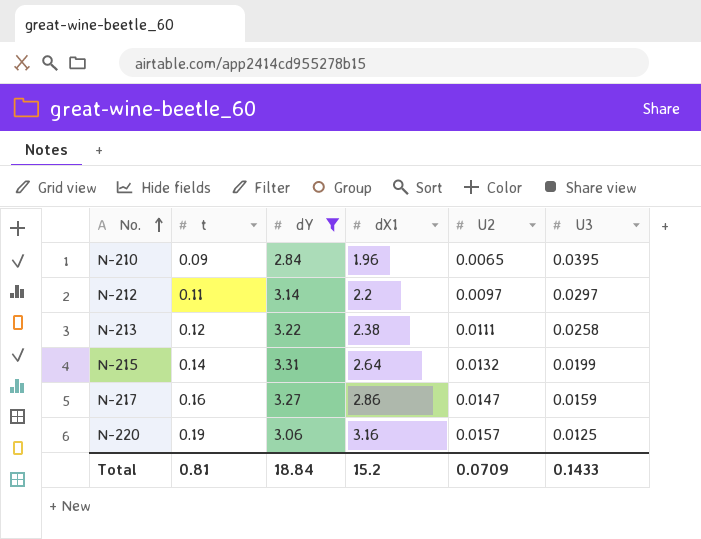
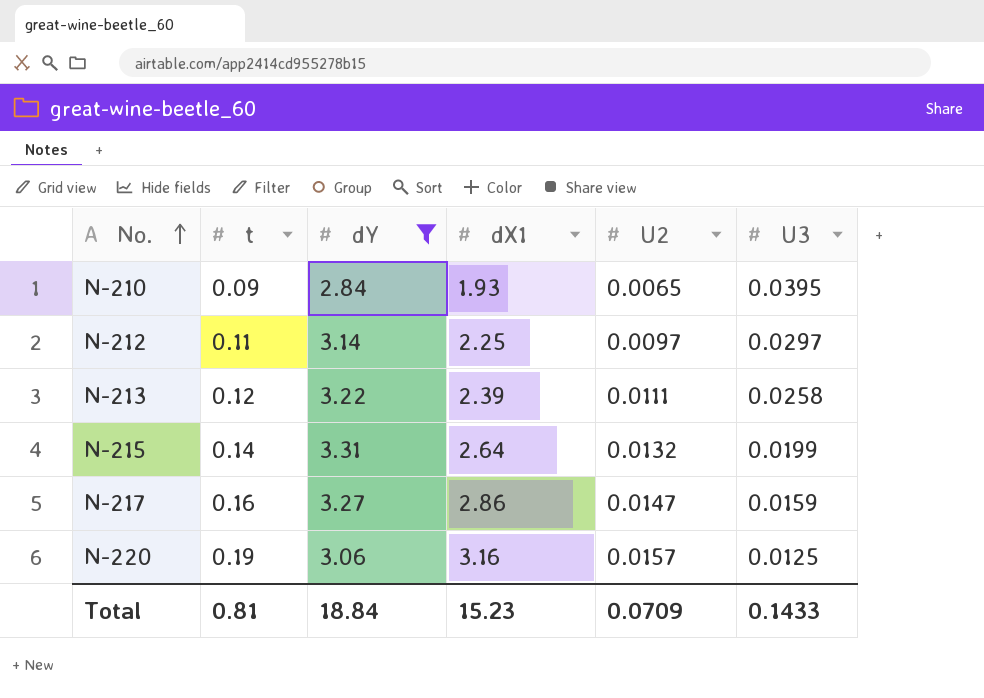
N-210 | dX1: 1.96 -> 1.93
N-212 | dX1: 2.2 -> 2.25
N-213 | dX1: 2.38 -> 2.39
Total | dX1: 15.2 -> 15.23

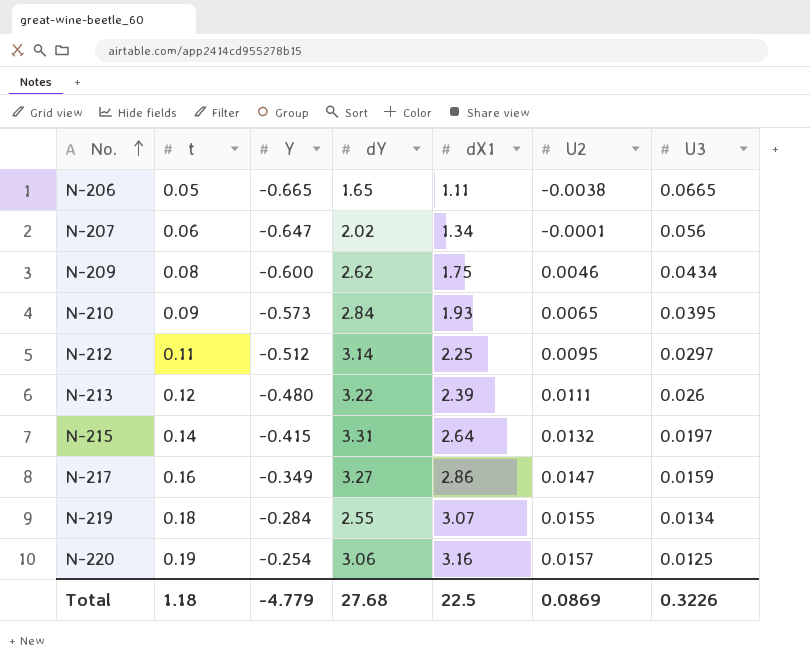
filter: dY >= 2.84 -> none
column Y | position: none -> 3
N-212 | U2: 0.0097 -> 0.0095
N-213 | U3: 0.0258 -> 0.026
N-215 | U3: 0.0199 -> 0.0197
Total | t: 0.81 -> 1.18
Total | dY: 18.84 -> 27.68
Total | dX1: 15.23 -> 22.5
Total | U2: 0.0709 -> 0.0869
Total | U3: 0.1433 -> 0.3226

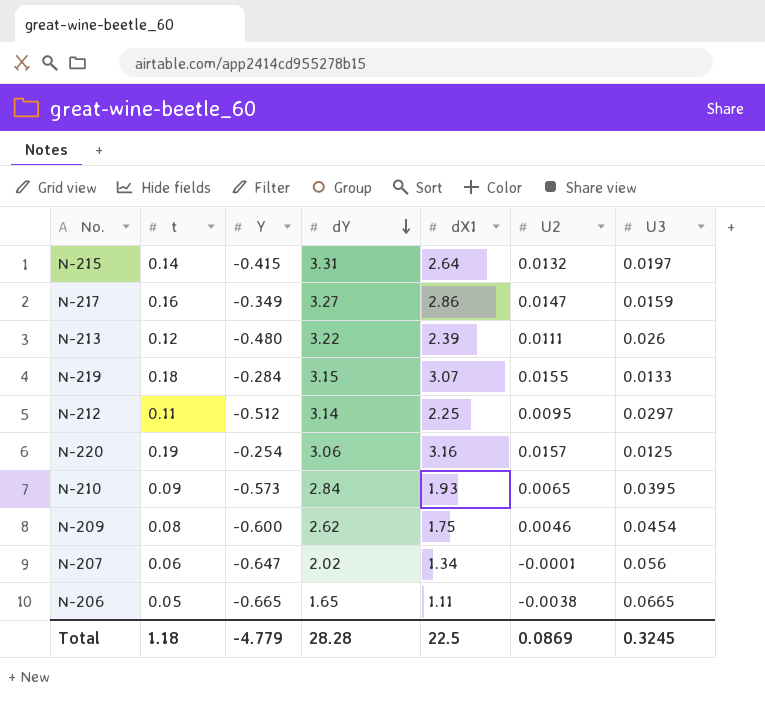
row order: No. ascending -> dY descending
N-219 | dY: 2.55 -> 3.15
N-219 | U3: 0.0134 -> 0.0133
N-209 | U3: 0.0434 -> 0.0454
Total | dY: 27.68 -> 28.28
Total | U3: 0.3226 -> 0.3245

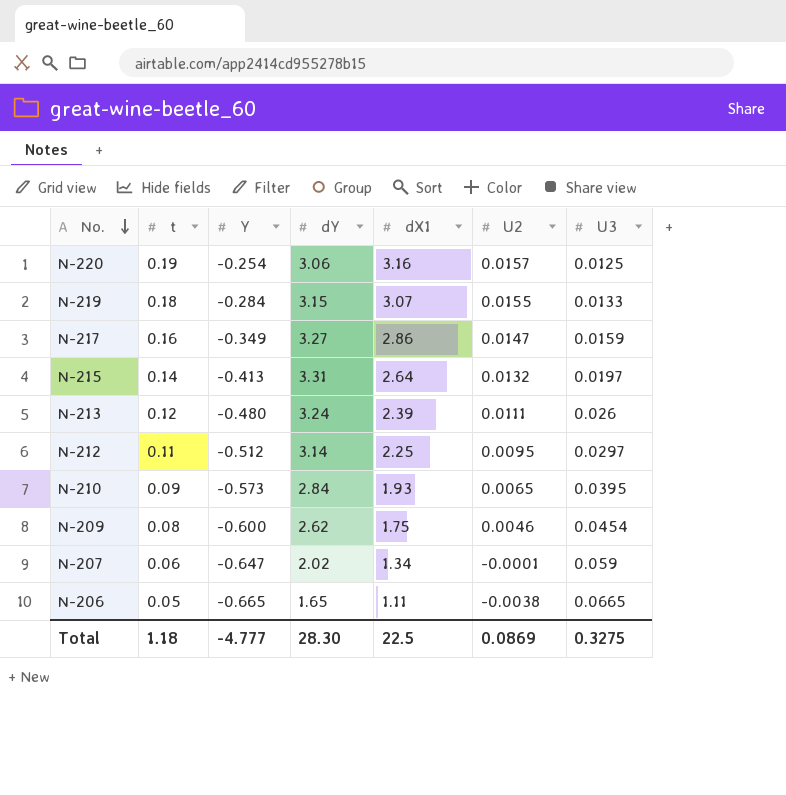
row order: dY descending -> No. descending
N-215 | Y: -0.415 -> -0.413
N-213 | dY: 3.22 -> 3.24
N-207 | U3: 0.056 -> 0.059
Total | Y: -4.779 -> -4.777
Total | dY: 28.28 -> 28.30
Total | U3: 0.3245 -> 0.3275

